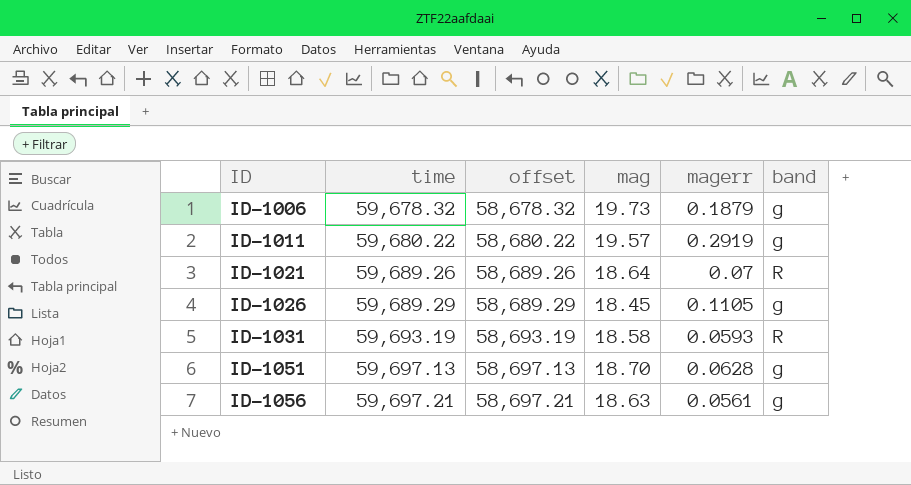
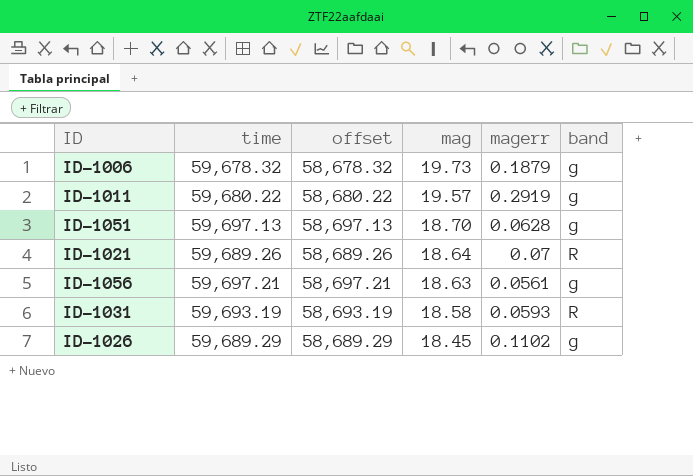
row order: ID ascending -> mag descending
ID-1026 | magerr: 0.1105 -> 0.1102

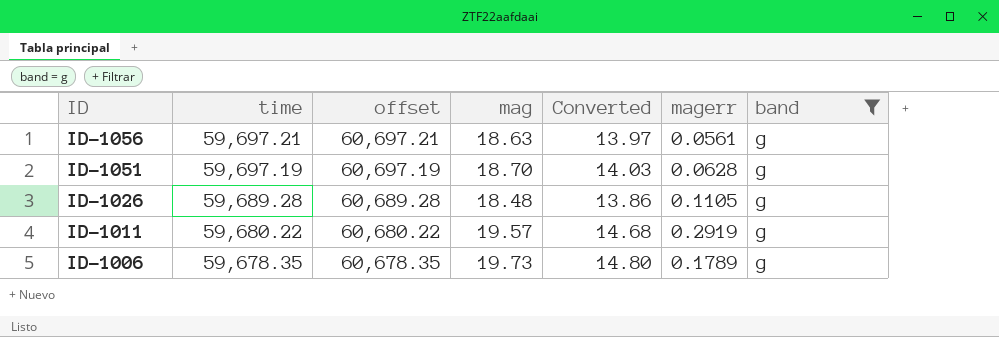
filter: none -> band = g
row order: mag descending -> ID descending
column offset | formula: [time] - 1000 -> [time] + 1000
column Converted | formula: none -> [mag] * 0.75
ID-1051 | time: 59,697.13 -> 59,697.19
ID-1026 | time: 59,689.29 -> 59,689.28
ID-1026 | mag: 18.45 -> 18.48
ID-1026 | magerr: 0.1102 -> 0.1105
ID-1006 | time: 59,678.32 -> 59,678.35
ID-1006 | magerr: 0.1879 -> 0.1789

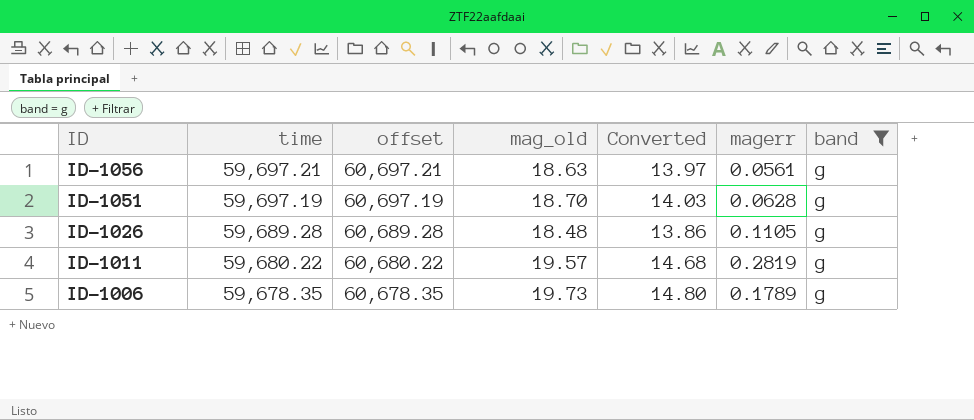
column name: mag -> mag_old
ID-1011 | magerr: 0.2919 -> 0.2819

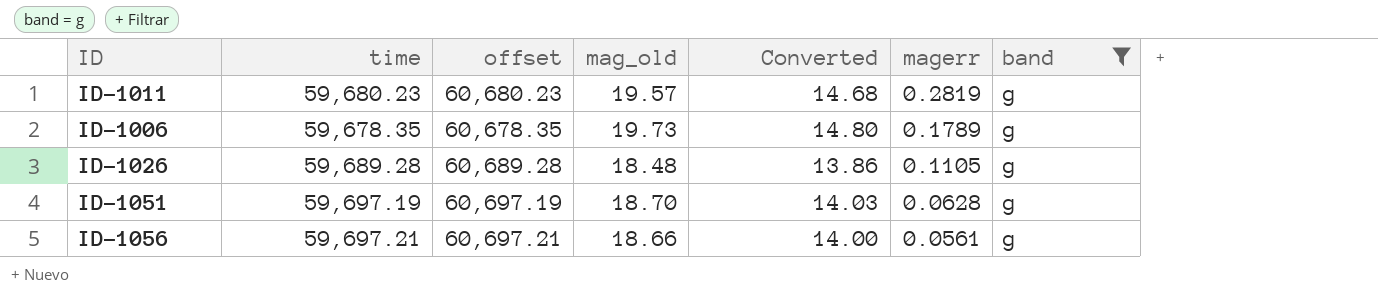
row order: ID descending -> magerr descending
ID-1011 | time: 59,680.22 -> 59,680.23
ID-1011 | offset: 60,680.22 -> 60,680.23
ID-1056 | mag_old: 18.63 -> 18.66
ID-1056 | Converted: 13.97 -> 14.00

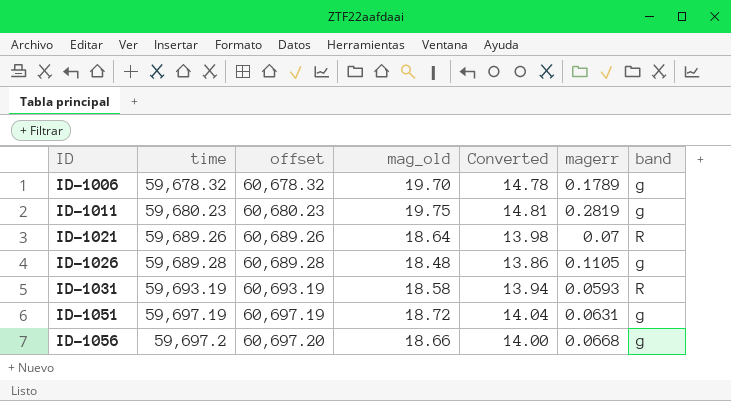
filter: band = g -> none
row order: magerr descending -> ID ascending
ID-1006 | time: 59,678.35 -> 59,678.32
ID-1006 | offset: 60,678.35 -> 60,678.32
ID-1006 | mag_old: 19.73 -> 19.70
ID-1006 | Converted: 14.80 -> 14.78
ID-1011 | mag_old: 19.57 -> 19.75
ID-1011 | Converted: 14.68 -> 14.81
ID-1051 | mag_old: 18.70 -> 18.72
ID-1051 | Converted: 14.03 -> 14.04
ID-1051 | magerr: 0.0628 -> 0.0631
ID-1056 | time: 59,697.21 -> 59,697.2
ID-1056 | offset: 60,697.21 -> 60,697.20
ID-1056 | magerr: 0.0561 -> 0.0668

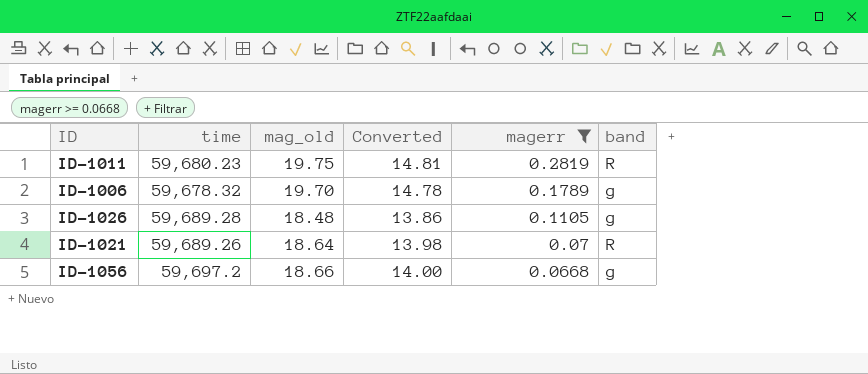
filter: none -> magerr >= 0.0668
row order: ID ascending -> magerr descending
column offset | formula: [time] + 1000 -> none
ID-1011 | band: g -> R

